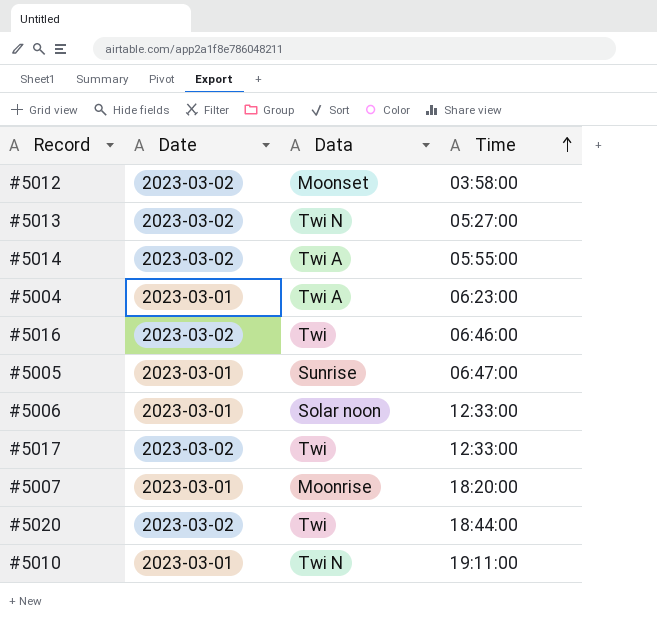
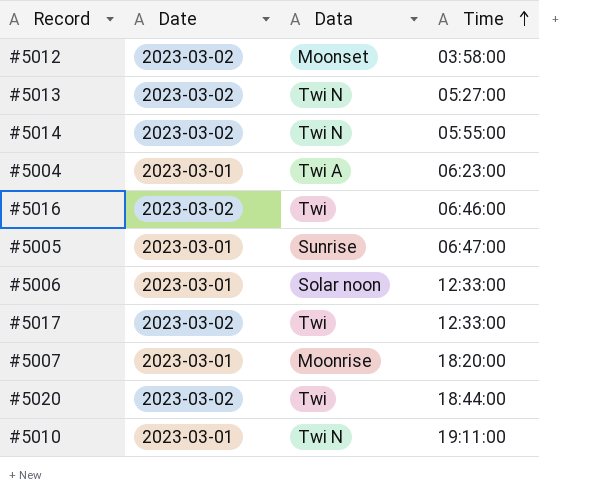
#5014 | Data: Twi A -> Twi N

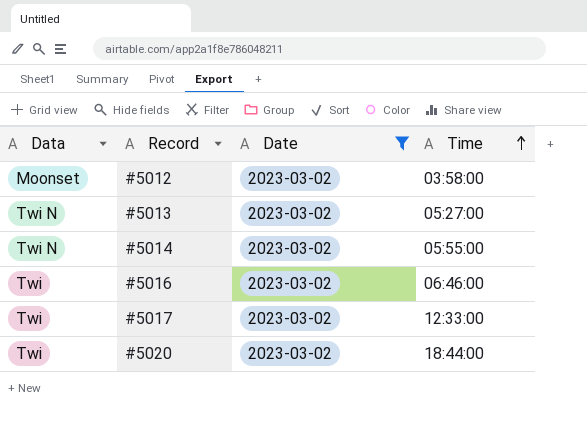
filter: none -> Date = 2023-03-02
column Data | position: 3 -> 1

